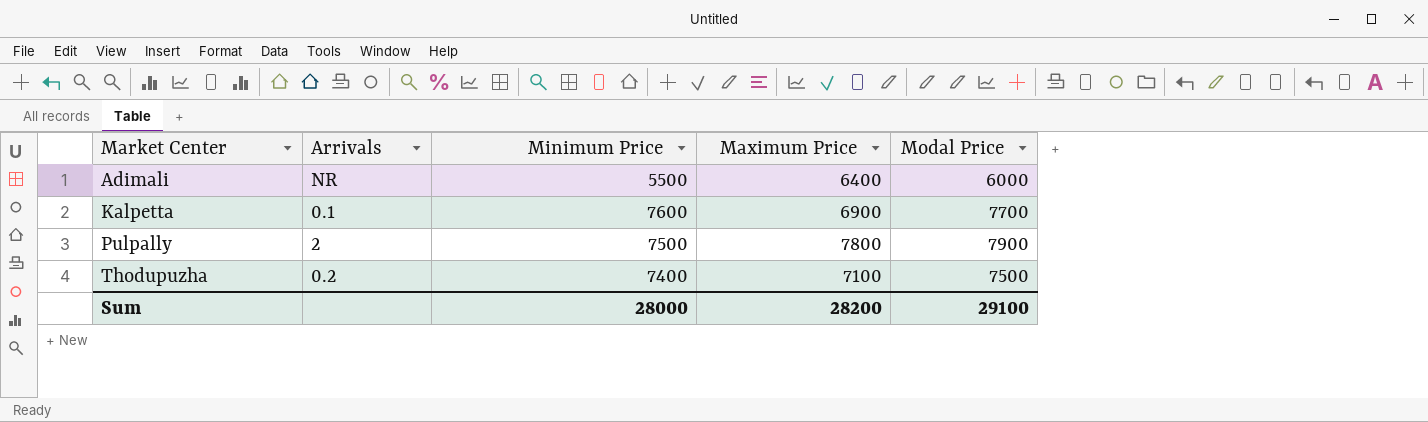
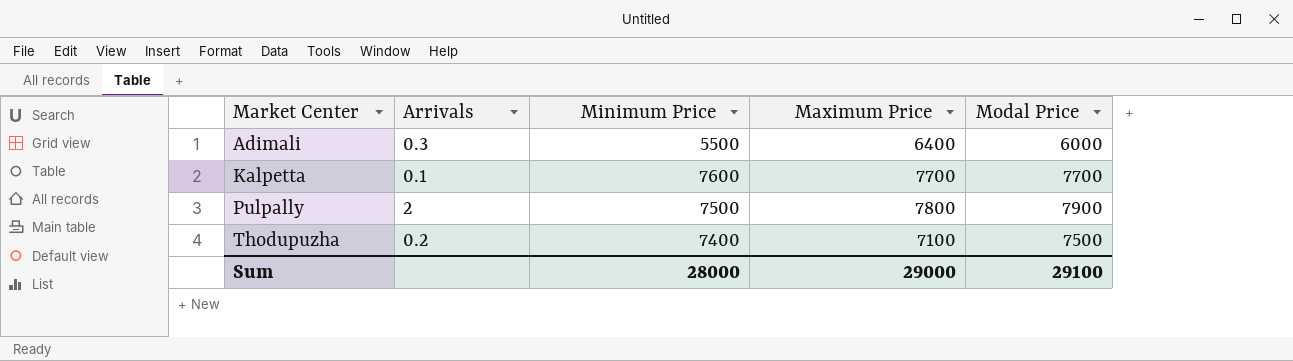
Adimali | Arrivals: NR -> 0.3
Kalpetta | Maximum Price: 6900 -> 7700
Sum | Maximum Price: 28200 -> 29000

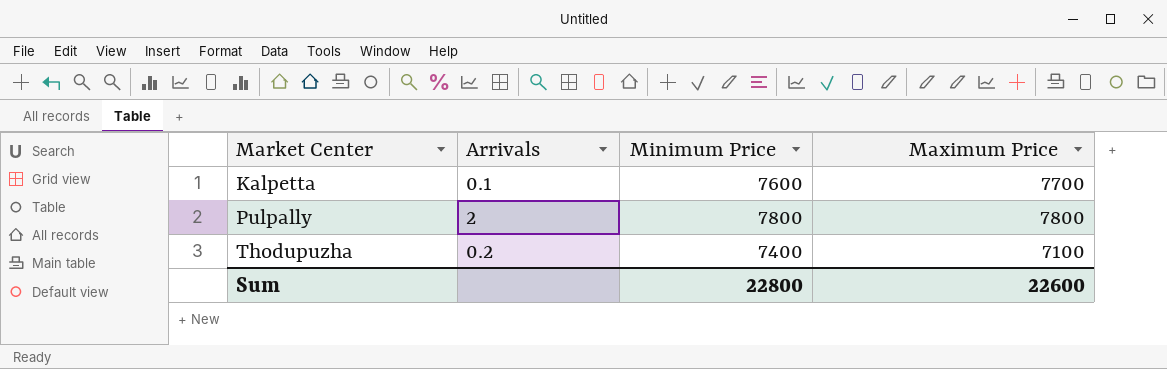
column Modal Price | position: 5 -> none
row Adimali: 0.3 | 5500 | 6400 | 6000 -> none
Pulpally | Minimum Price: 7500 -> 7800
Sum | Minimum Price: 28000 -> 22800
Sum | Maximum Price: 29000 -> 22600

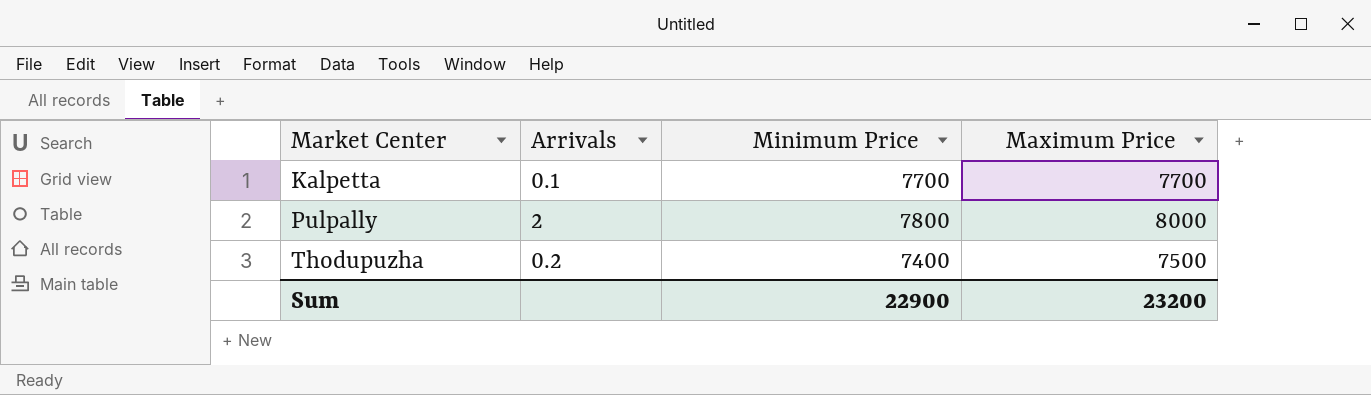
Kalpetta | Minimum Price: 7600 -> 7700
Pulpally | Maximum Price: 7800 -> 8000
Thodupuzha | Maximum Price: 7100 -> 7500
Sum | Minimum Price: 22800 -> 22900
Sum | Maximum Price: 22600 -> 23200

